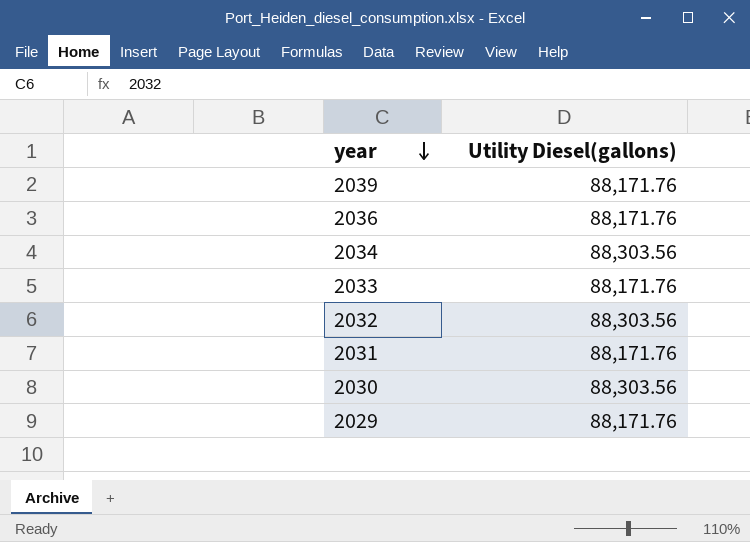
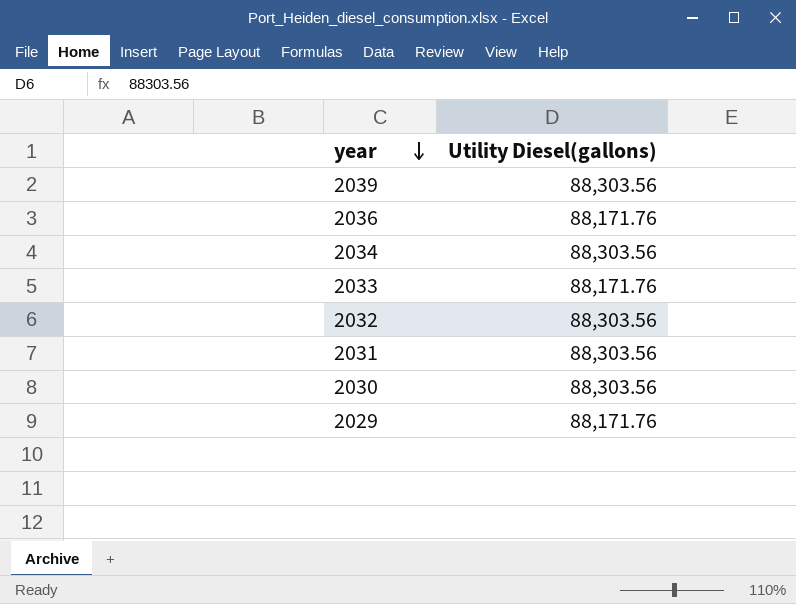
2039 | Utility Diesel(gallons): 88,171.76 -> 88,303.56
2031 | Utility Diesel(gallons): 88,171.76 -> 88,303.56

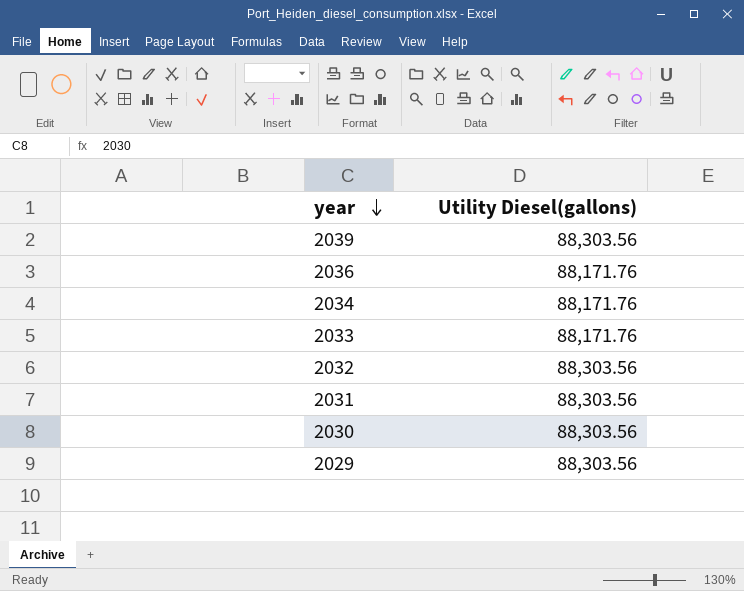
2034 | Utility Diesel(gallons): 88,303.56 -> 88,171.76
2029 | Utility Diesel(gallons): 88,171.76 -> 88,303.56

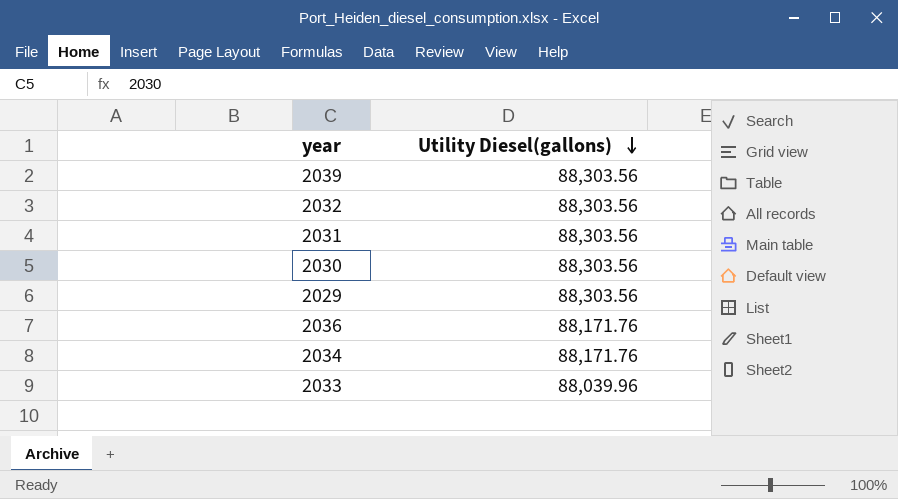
row order: year descending -> Utility Diesel(gallons) descending
2033 | Utility Diesel(gallons): 88,171.76 -> 88,039.96

